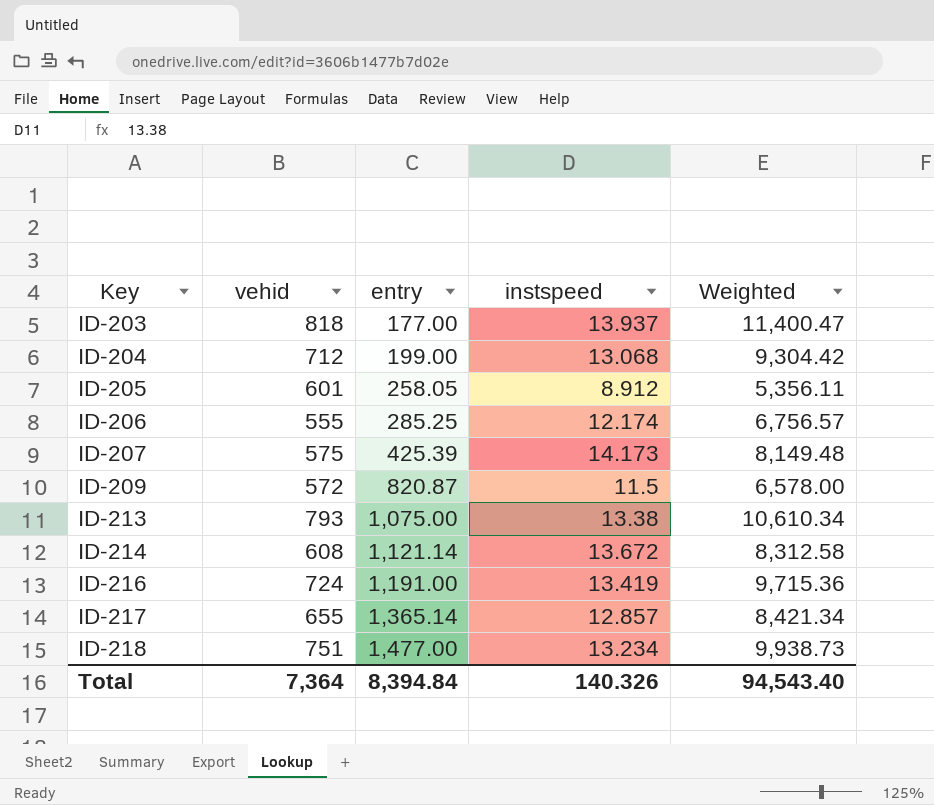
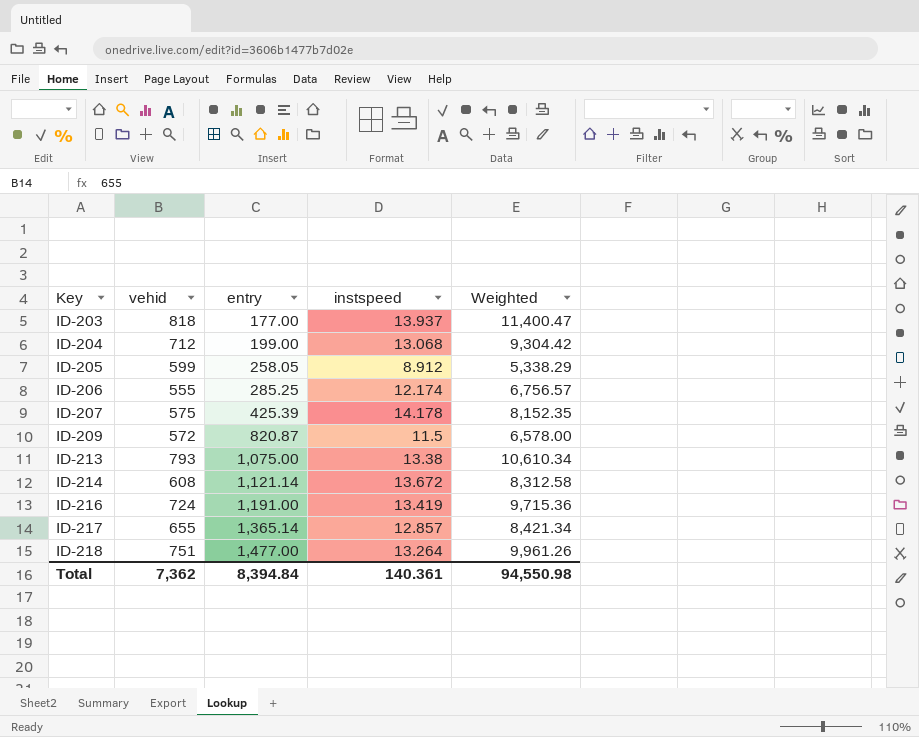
ID-205 | vehid: 601 -> 599
ID-205 | Weighted: 5,356.11 -> 5,338.29
ID-207 | instspeed: 14.173 -> 14.178
ID-207 | Weighted: 8,149.48 -> 8,152.35
ID-218 | instspeed: 13.234 -> 13.264
ID-218 | Weighted: 9,938.73 -> 9,961.26
Total | vehid: 7,364 -> 7,362
Total | instspeed: 140.326 -> 140.361
Total | Weighted: 94,543.40 -> 94,550.98

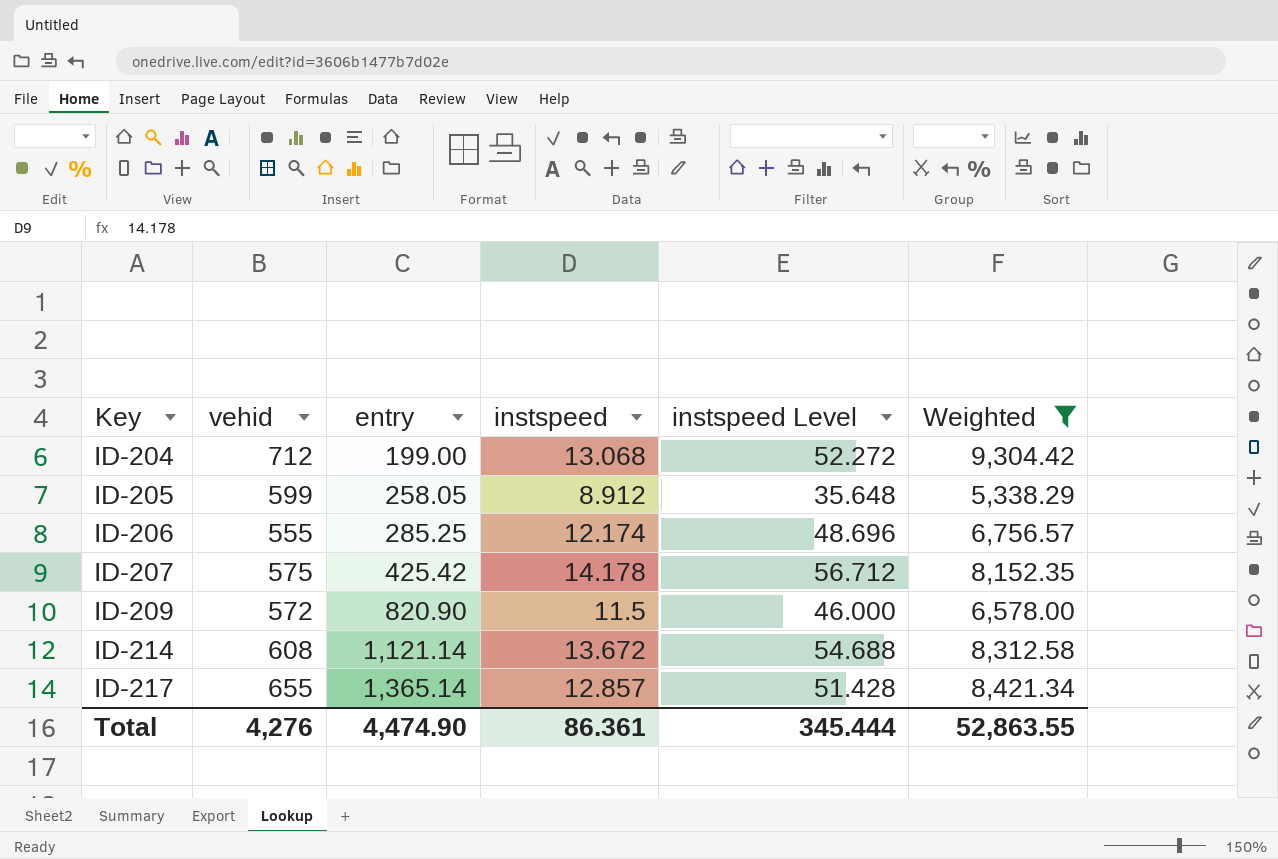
filter: none -> Weighted <= 9,304.42
column instspeed Level | formula: none -> [instspeed] * 4
ID-207 | entry: 425.39 -> 425.42
ID-209 | entry: 820.87 -> 820.90
Total | vehid: 7,362 -> 4,276
Total | entry: 8,394.84 -> 4,474.90
Total | instspeed: 140.361 -> 86.361
Total | Weighted: 94,550.98 -> 52,863.55

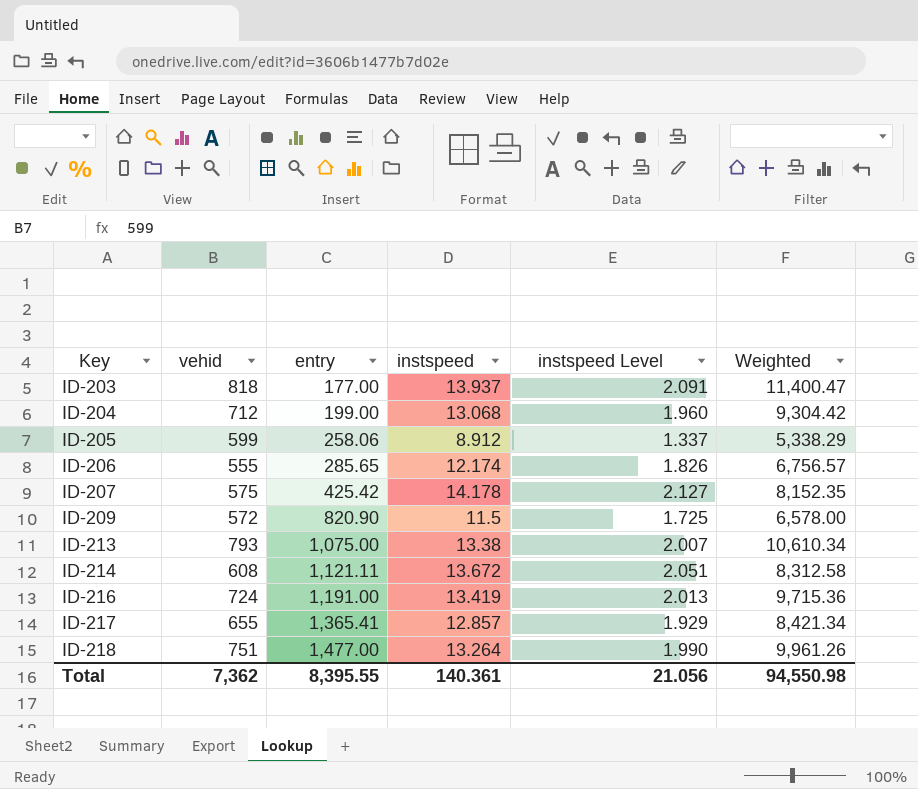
filter: Weighted <= 9,304.42 -> none
column instspeed Level | formula: [instspeed] * 4 -> [instspeed] * 0.15
ID-205 | entry: 258.05 -> 258.06
ID-206 | entry: 285.25 -> 285.65
ID-214 | entry: 1,121.14 -> 1,121.11
ID-217 | entry: 1,365.14 -> 1,365.41
Total | vehid: 4,276 -> 7,362
Total | entry: 4,474.90 -> 8,395.55
Total | instspeed: 86.361 -> 140.361
Total | instspeed Level: 345.444 -> 21.056
Total | Weighted: 52,863.55 -> 94,550.98

